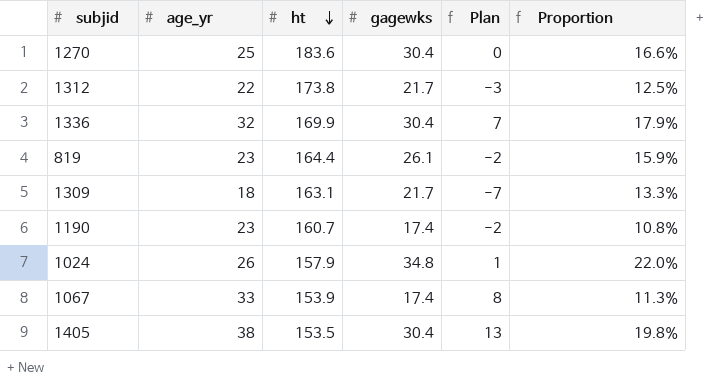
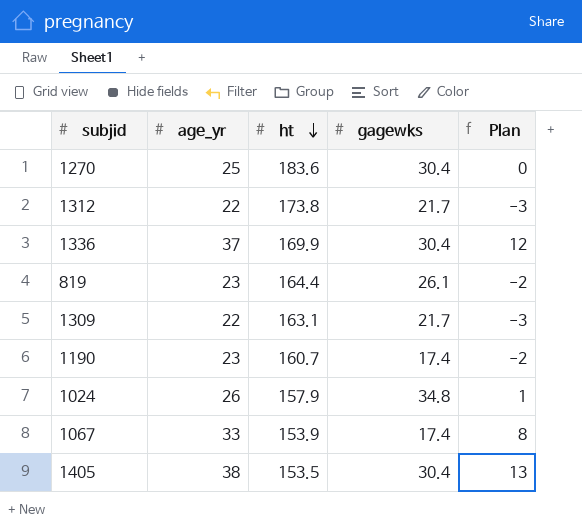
column Proportion | formula: [gagewks] / [ht] -> none
1336 | age_yr: 32 -> 37
1336 | Plan: 7 -> 12
1309 | age_yr: 18 -> 22
1309 | Plan: -7 -> -3

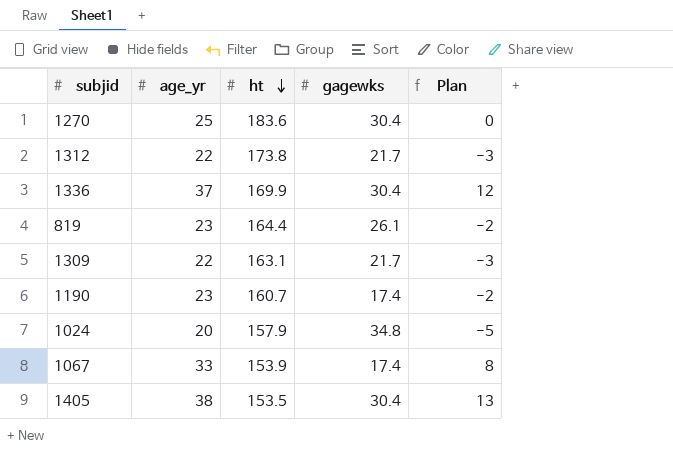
1024 | age_yr: 26 -> 20
1024 | Plan: 1 -> -5

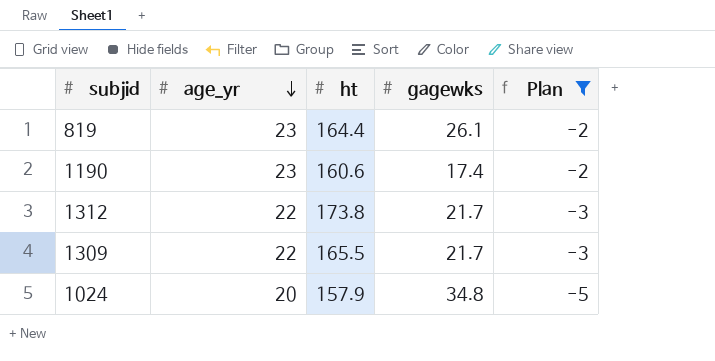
filter: none -> Plan <= -2
row order: ht descending -> age_yr descending
1190 | ht: 160.7 -> 160.6
1309 | ht: 163.1 -> 165.5

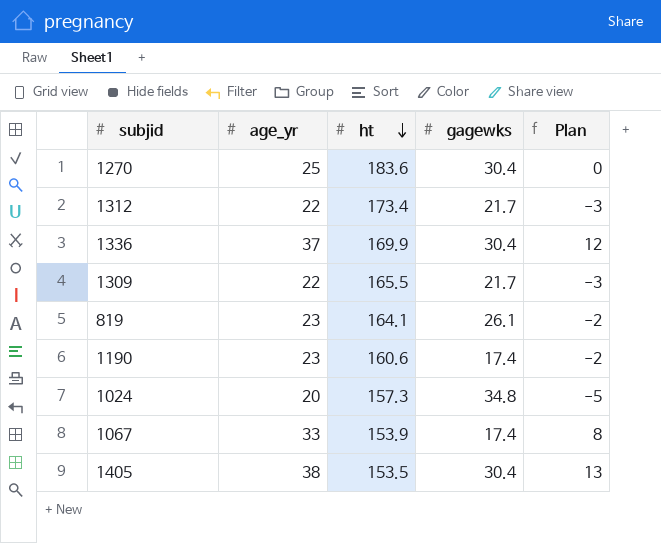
filter: Plan <= -2 -> none
row order: age_yr descending -> ht descending
1312 | ht: 173.8 -> 173.4
819 | ht: 164.4 -> 164.1
1024 | ht: 157.9 -> 157.3

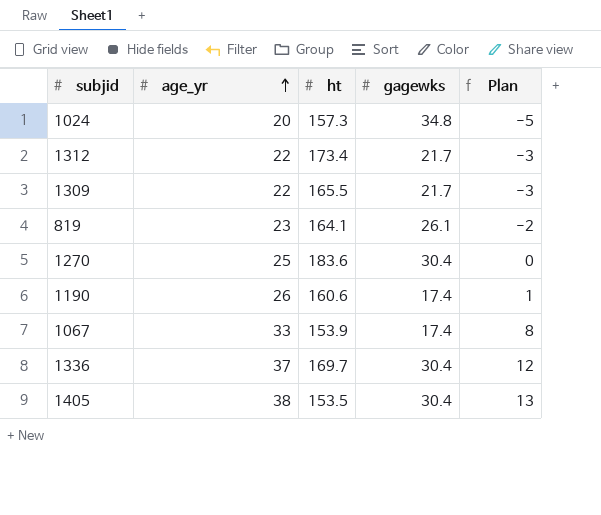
row order: ht descending -> age_yr ascending
1190 | age_yr: 23 -> 26
1190 | Plan: -2 -> 1
1336 | ht: 169.9 -> 169.7

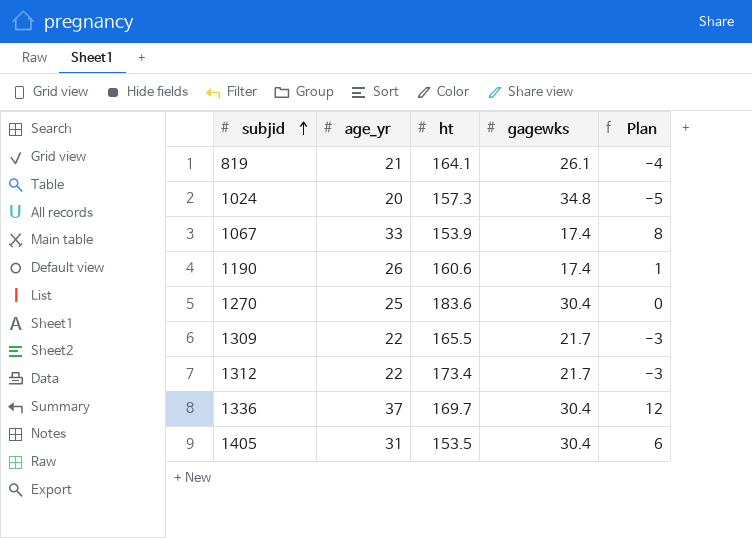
row order: age_yr ascending -> subjid ascending
819 | age_yr: 23 -> 21
819 | Plan: -2 -> -4
1405 | age_yr: 38 -> 31
1405 | Plan: 13 -> 6

